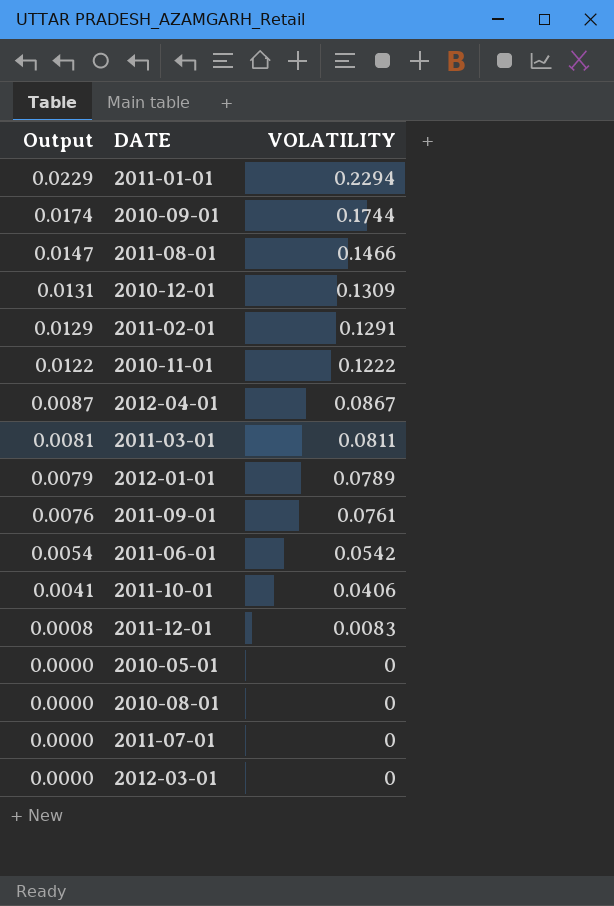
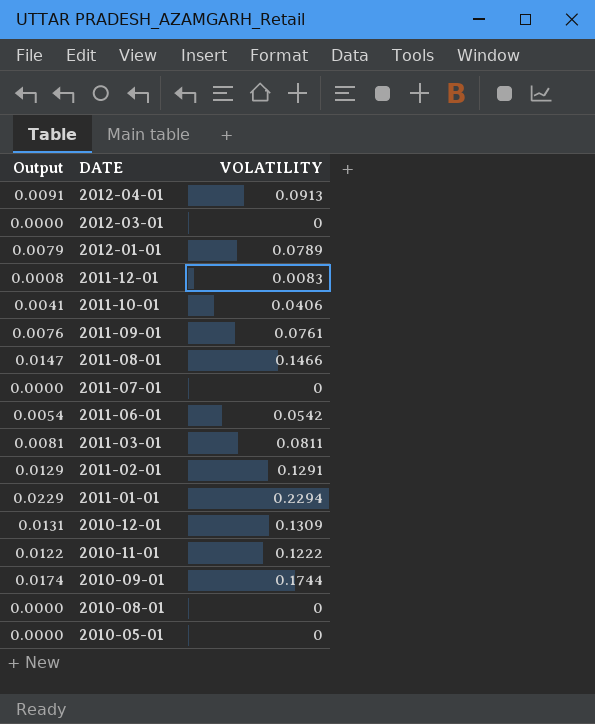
row order: Output descending -> DATE descending
2012-04-01 | Output: 0.0087 -> 0.0091
2012-04-01 | VOLATILITY: 0.0867 -> 0.0913

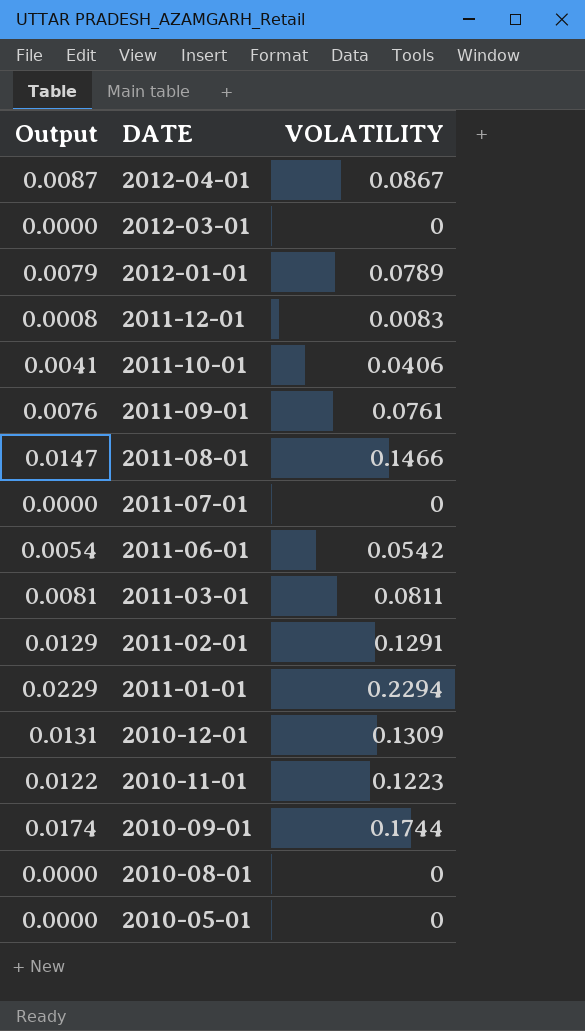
2012-04-01 | Output: 0.0091 -> 0.0087
2012-04-01 | VOLATILITY: 0.0913 -> 0.0867
2010-11-01 | VOLATILITY: 0.1222 -> 0.1223

